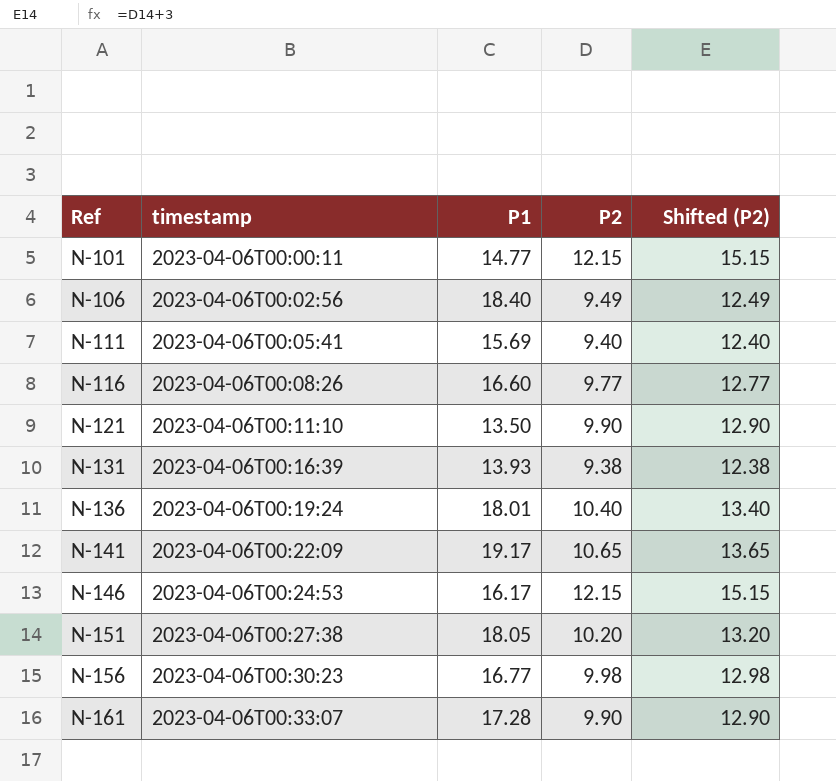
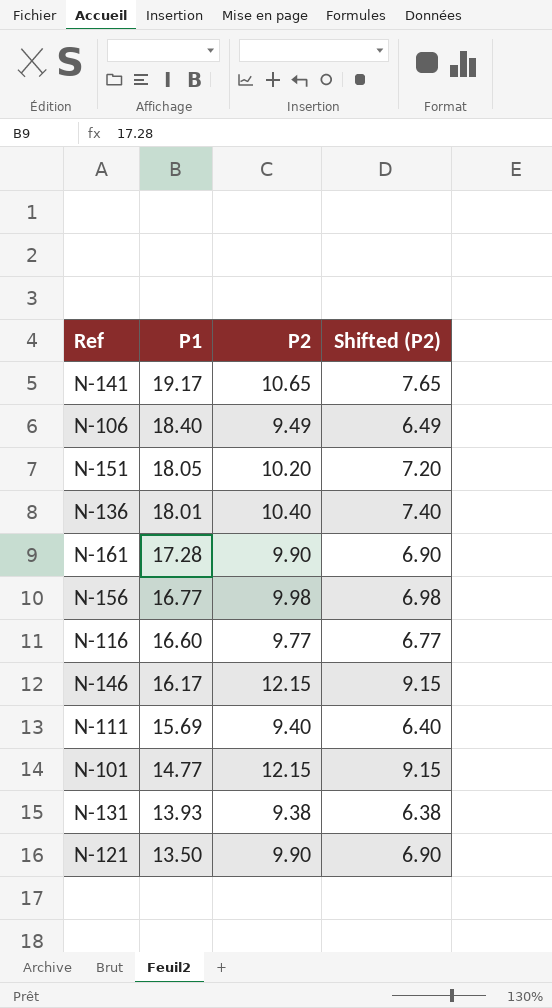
row order: Ref ascending -> P1 descending
column timestamp | position: 2 -> none
column Shifted (P2) | formula: [P2] + 3 -> [P2] - 3

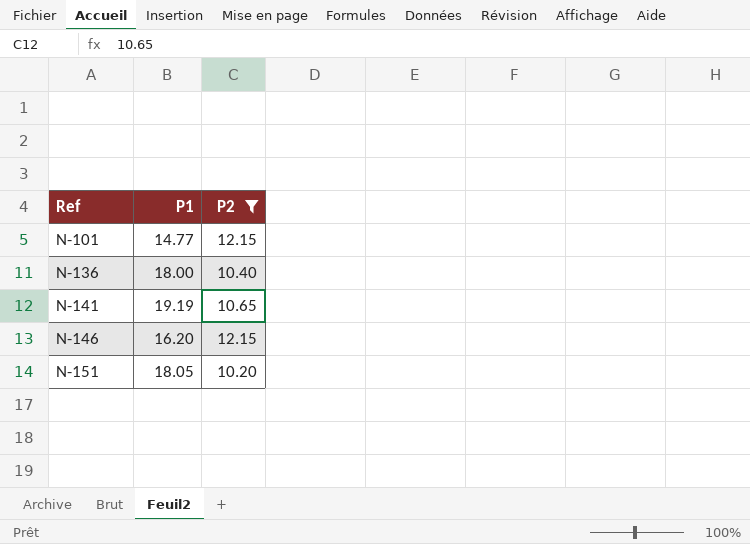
filter: none -> P2 >= 10.20
row order: P1 descending -> Ref ascending
column Shifted (P2) | formula: [P2] - 3 -> none
N-136 | P1: 18.01 -> 18.00
N-141 | P1: 19.17 -> 19.19
N-146 | P1: 16.17 -> 16.20

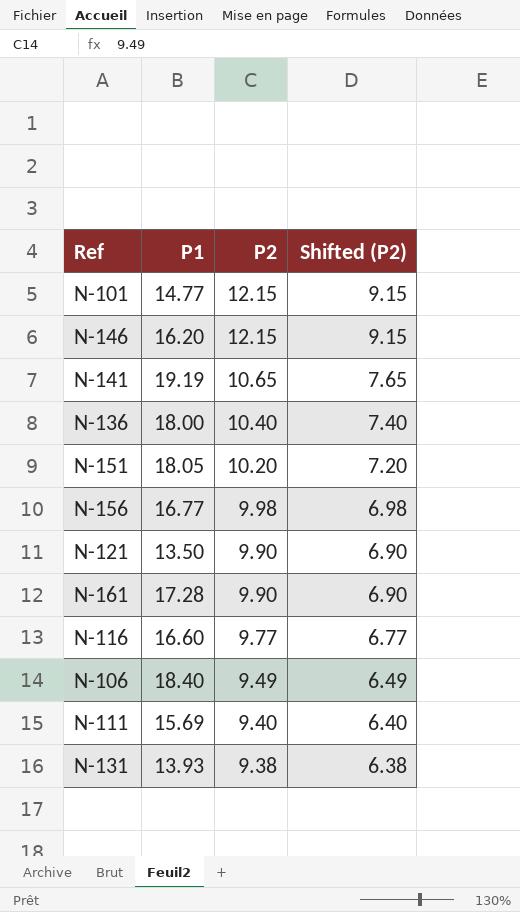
filter: P2 >= 10.20 -> none
row order: Ref ascending -> P2 descending
column Shifted (P2) | formula: none -> [P2] - 3

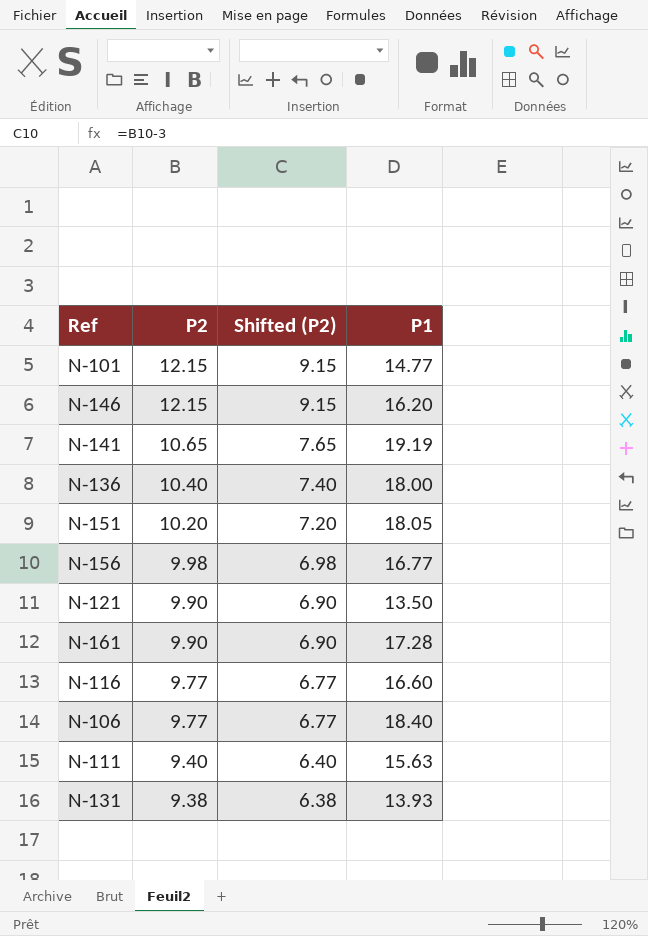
column P1 | position: 2 -> 4
N-106 | P2: 9.49 -> 9.77
N-106 | Shifted (P2): 6.49 -> 6.77
N-111 | P1: 15.69 -> 15.63

